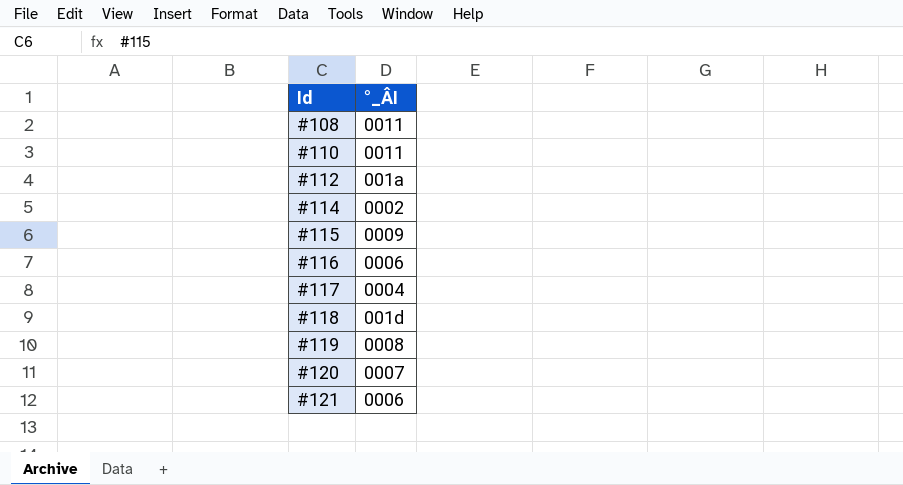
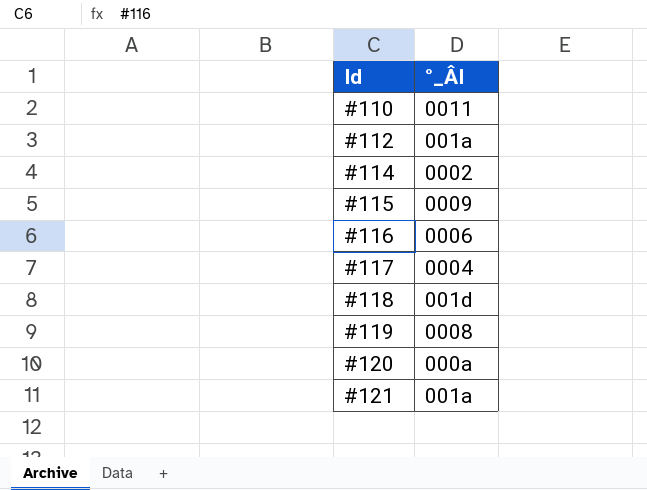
row #108: 0011 -> none
#120 | °_ÂI: 0007 -> 000a
#121 | °_ÂI: 0006 -> 001a

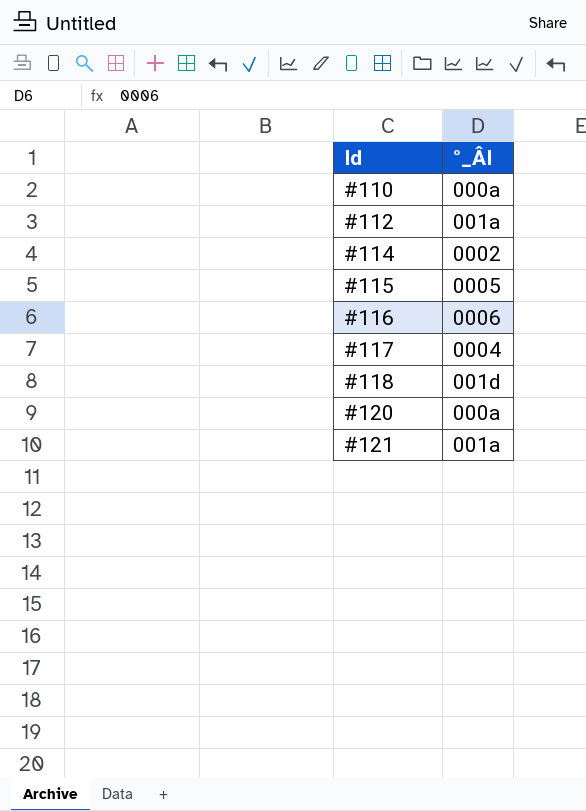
row #119: 0008 -> none
#110 | °_ÂI: 0011 -> 000a
#115 | °_ÂI: 0009 -> 0005

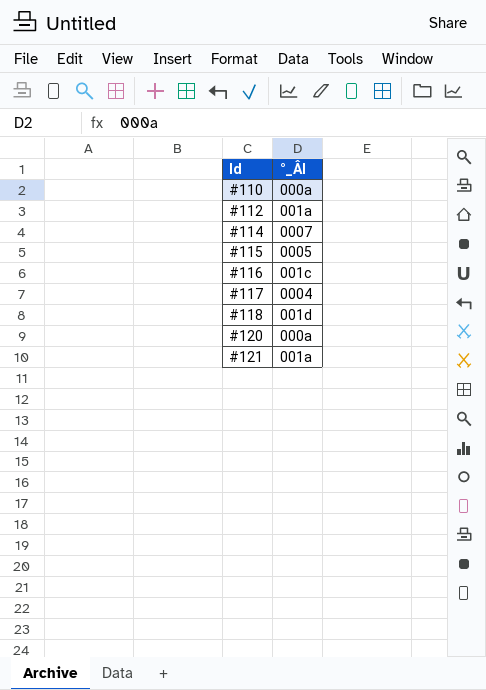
#114 | °_ÂI: 0002 -> 0007
#116 | °_ÂI: 0006 -> 001c

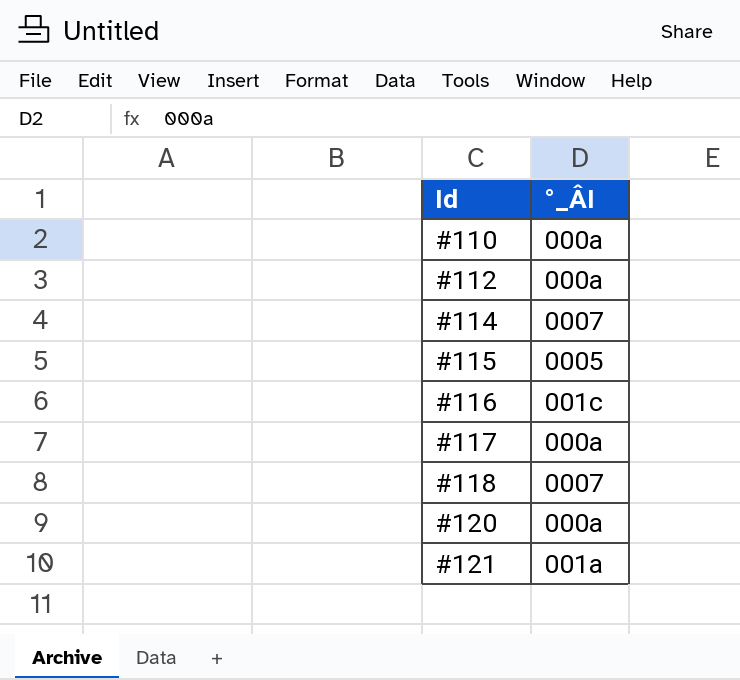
#112 | °_ÂI: 001a -> 000a
#117 | °_ÂI: 0004 -> 000a
#118 | °_ÂI: 001d -> 0007

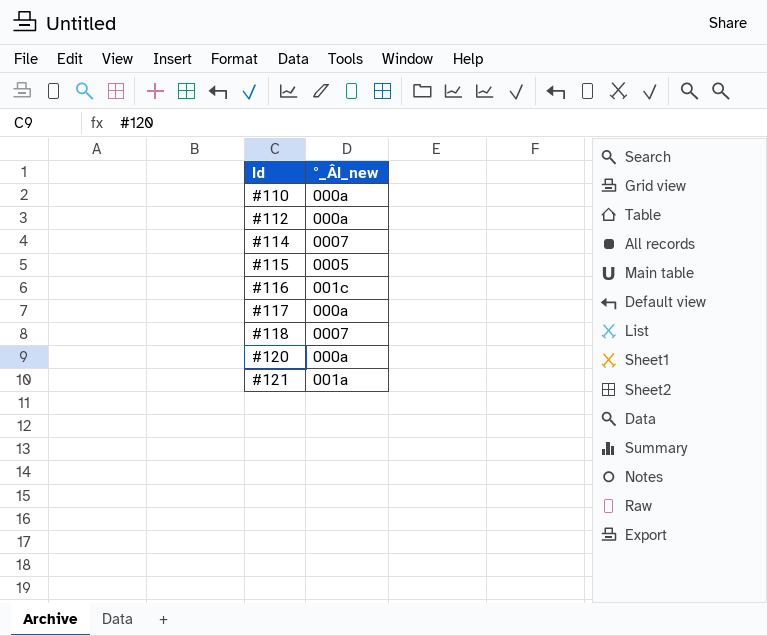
column name: °_ÂI -> °_ÂI_new

